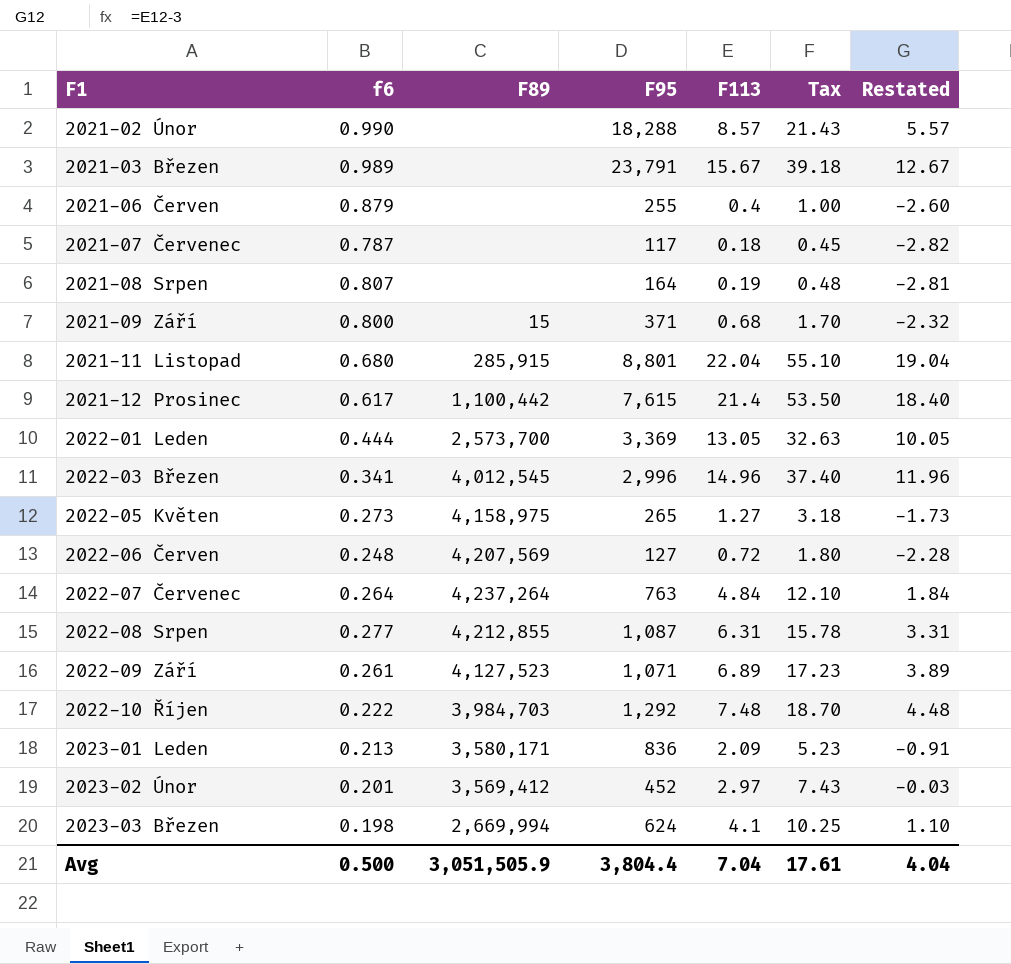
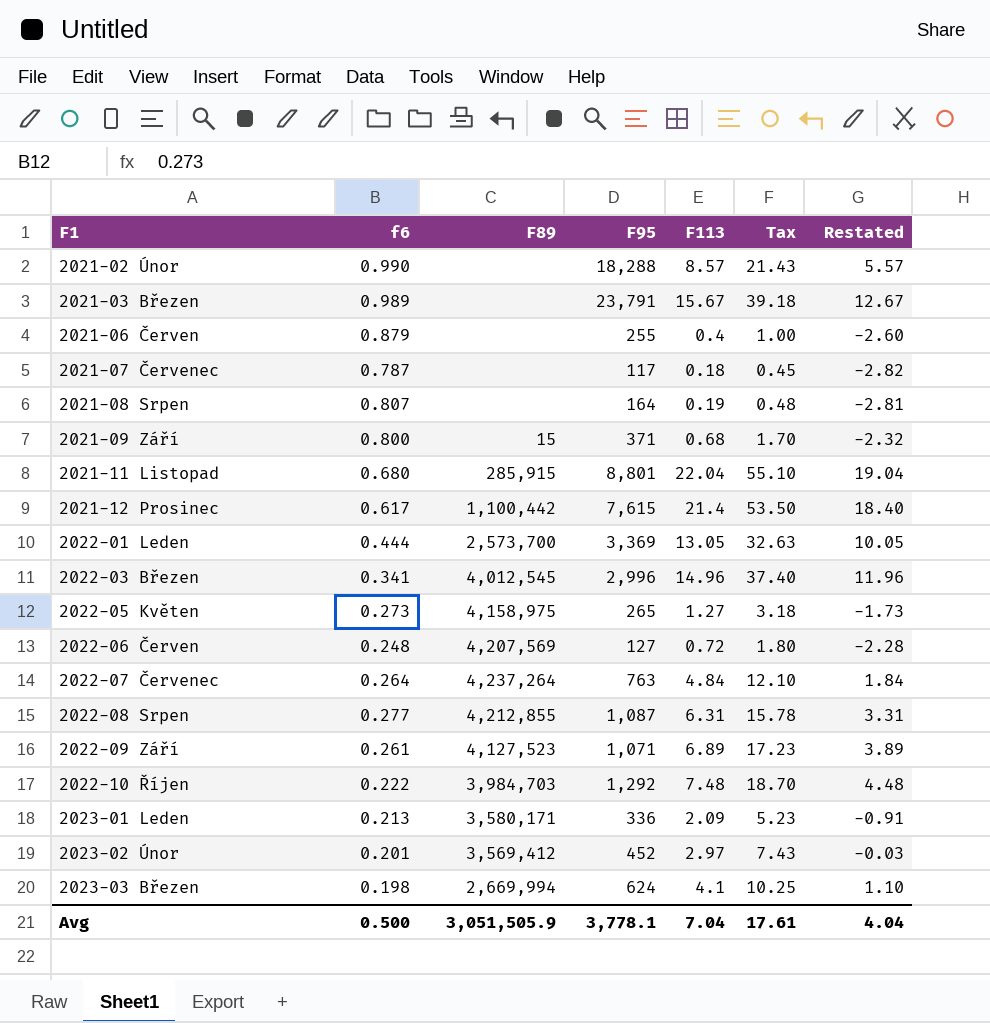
2023-01 Leden | F95: 836 -> 336
Avg | F95: 3,804.4 -> 3,778.1

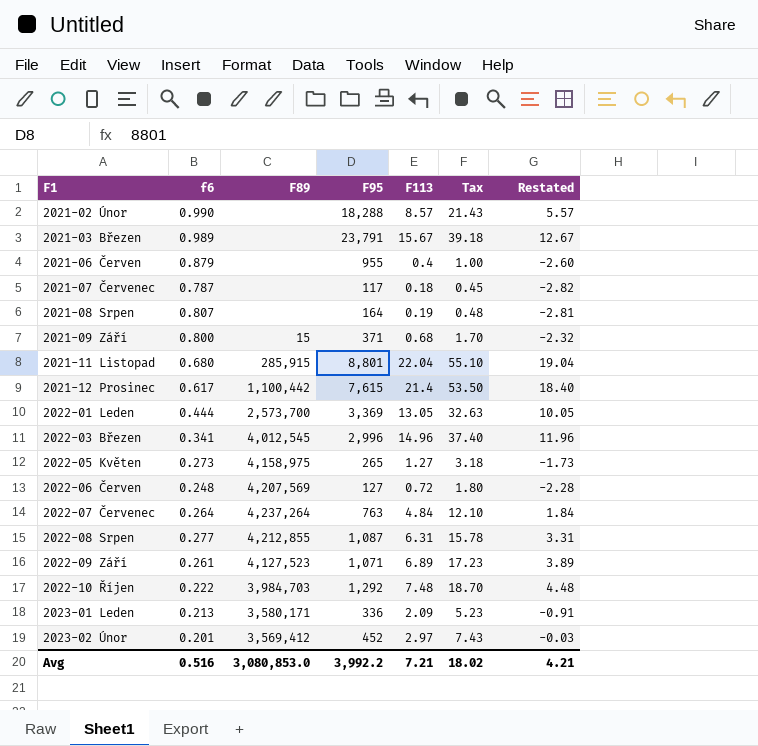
row 2023-03 Březen: 0.198 | 2,669,994 | 624 | 4.1 | 10.25 | 1.10 -> none
2021-06 Červen | F95: 255 -> 955
Avg | f6: 0.500 -> 0.516
Avg | F89: 3,051,505.9 -> 3,080,853.0
Avg | F95: 3,778.1 -> 3,992.2
Avg | F113: 7.04 -> 7.21
Avg | Tax: 17.61 -> 18.02
Avg | Restated: 4.04 -> 4.21

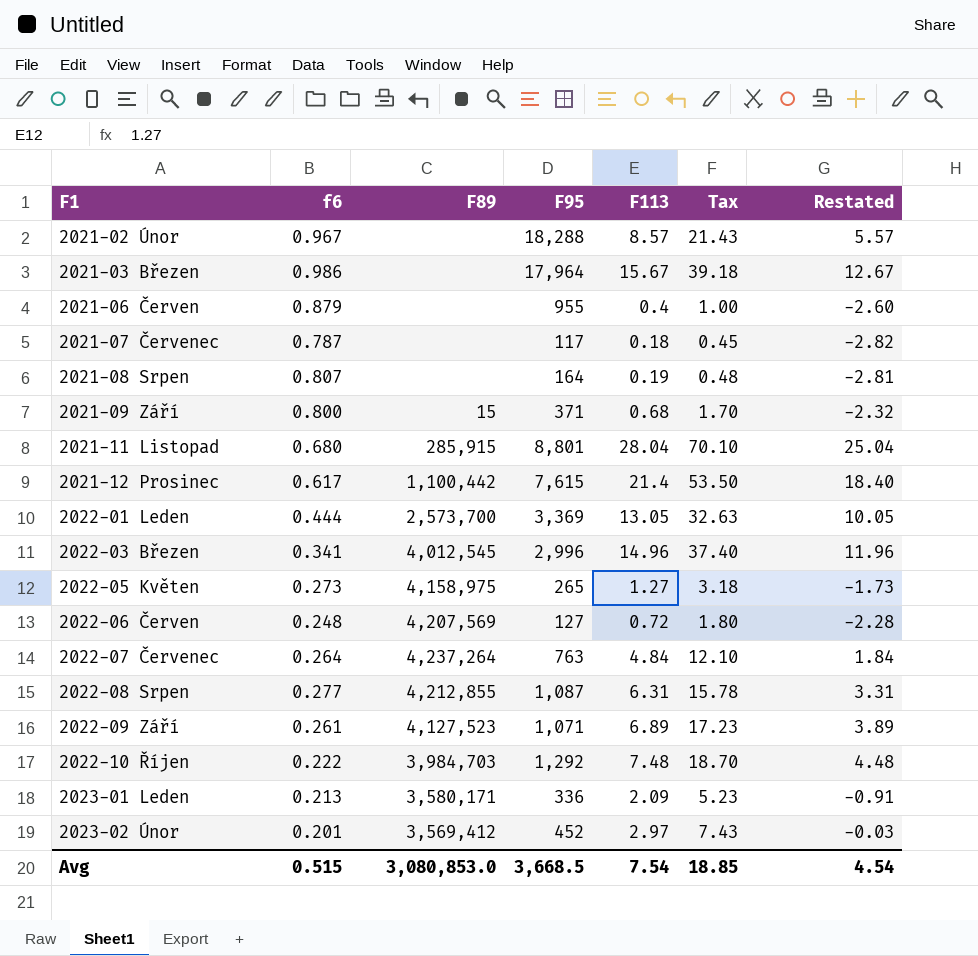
2021-02 Únor | f6: 0.990 -> 0.967
2021-03 Březen | f6: 0.989 -> 0.986
2021-03 Březen | F95: 23,791 -> 17,964
2021-11 Listopad | F113: 22.04 -> 28.04
2021-11 Listopad | Tax: 55.10 -> 70.10
2021-11 Listopad | Restated: 19.04 -> 25.04
Avg | f6: 0.516 -> 0.515
Avg | F95: 3,992.2 -> 3,668.5
Avg | F113: 7.21 -> 7.54
Avg | Tax: 18.02 -> 18.85
Avg | Restated: 4.21 -> 4.54

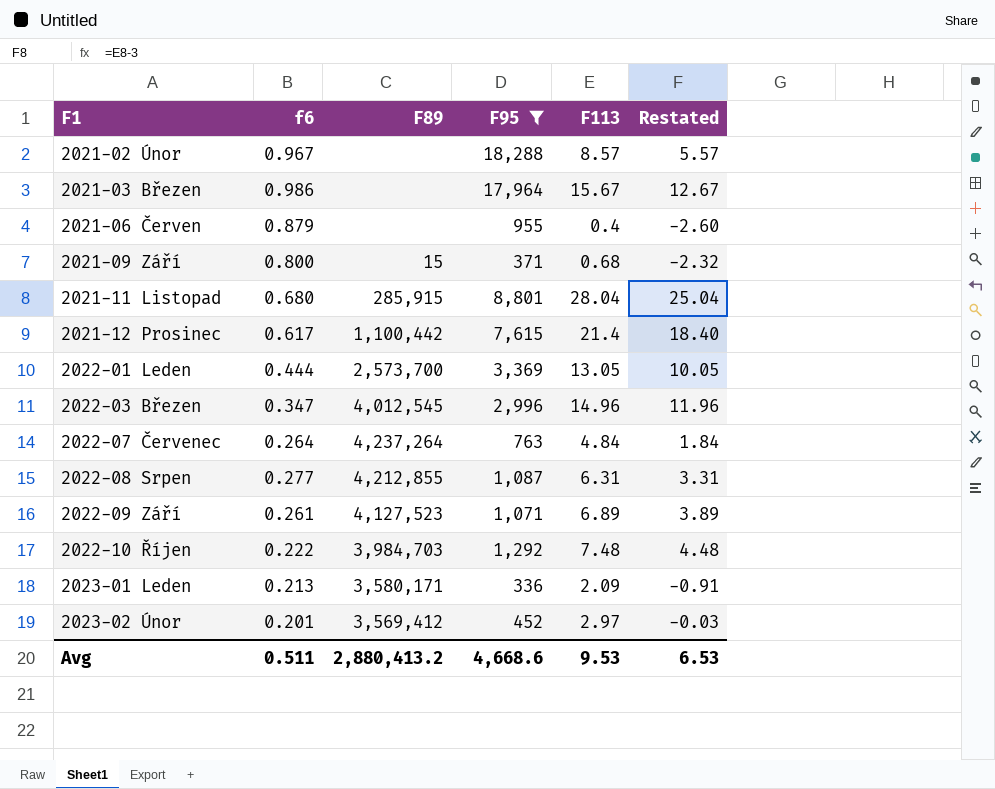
filter: none -> F95 >= 336
column Tax | formula: [F113] * 2.5 -> none
2022-03 Březen | f6: 0.341 -> 0.347
Avg | f6: 0.515 -> 0.511
Avg | F89: 3,080,853.0 -> 2,880,413.2
Avg | F95: 3,668.5 -> 4,668.6
Avg | F113: 7.54 -> 9.53
Avg | Restated: 4.54 -> 6.53

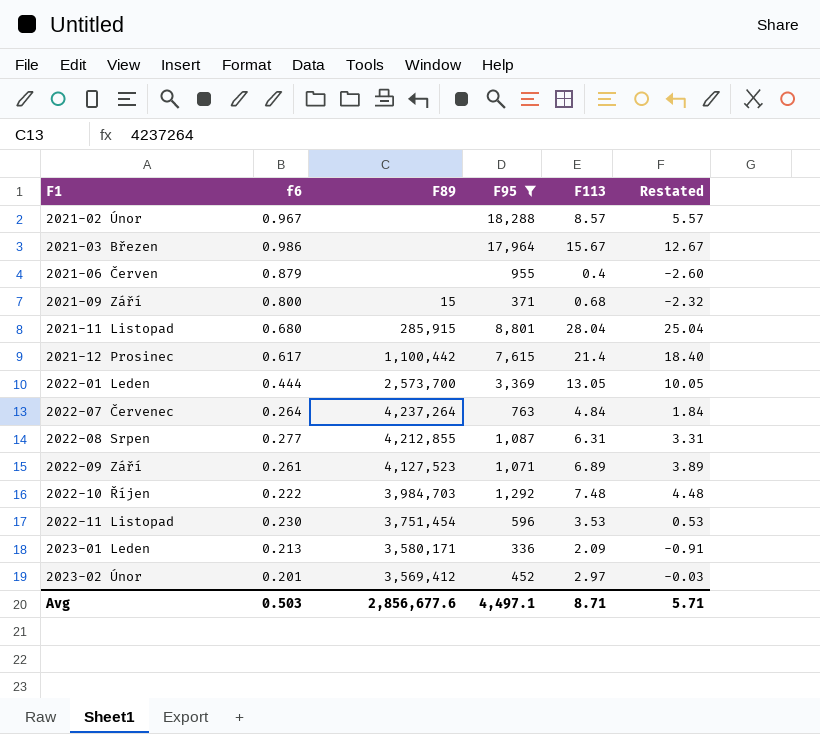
row 2022-03 Březen: 0.347 | 4,012,545 | 2,996 | 14.96 | 11.96 -> none
row 2022-11 Listopad: none -> 0.230 | 3,751,454 | 596 | 3.53 | 0.53
Avg | f6: 0.511 -> 0.503
Avg | F89: 2,880,413.2 -> 2,856,677.6
Avg | F95: 4,668.6 -> 4,497.1
Avg | F113: 9.53 -> 8.71
Avg | Restated: 6.53 -> 5.71

